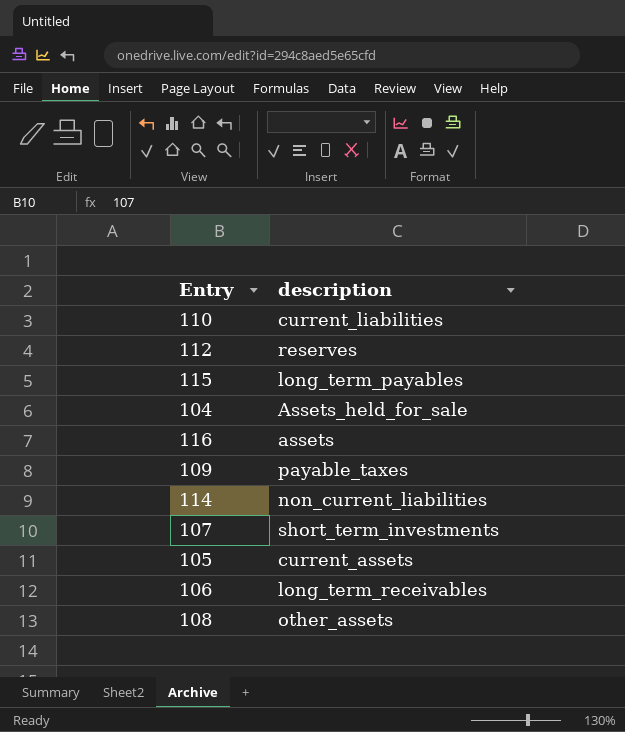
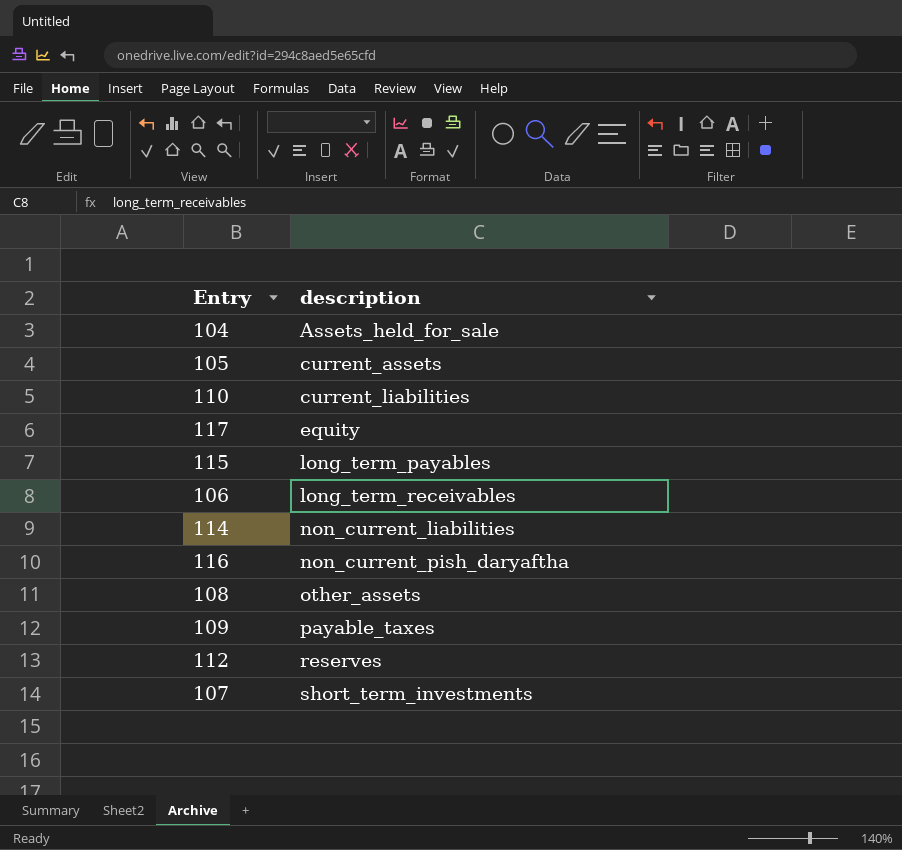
row order: none -> description ascending
row 117: none -> equity
116 | description: assets -> non_current_pish_daryaftha

